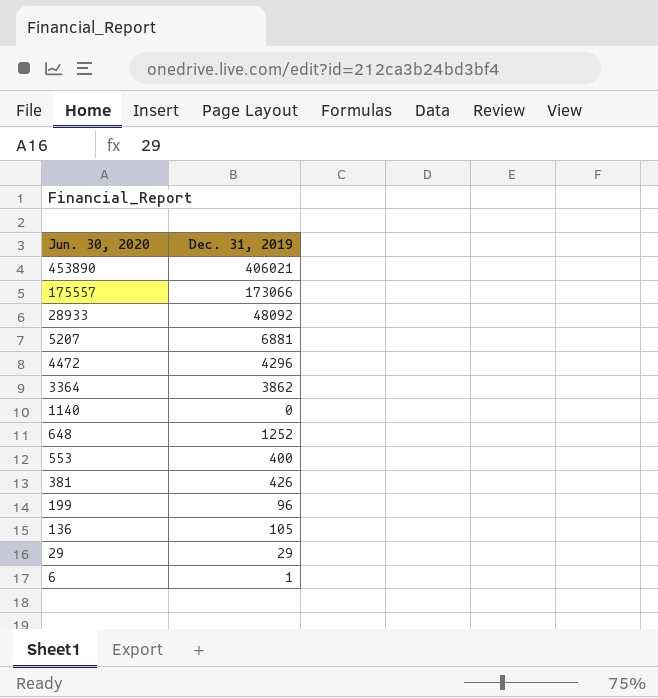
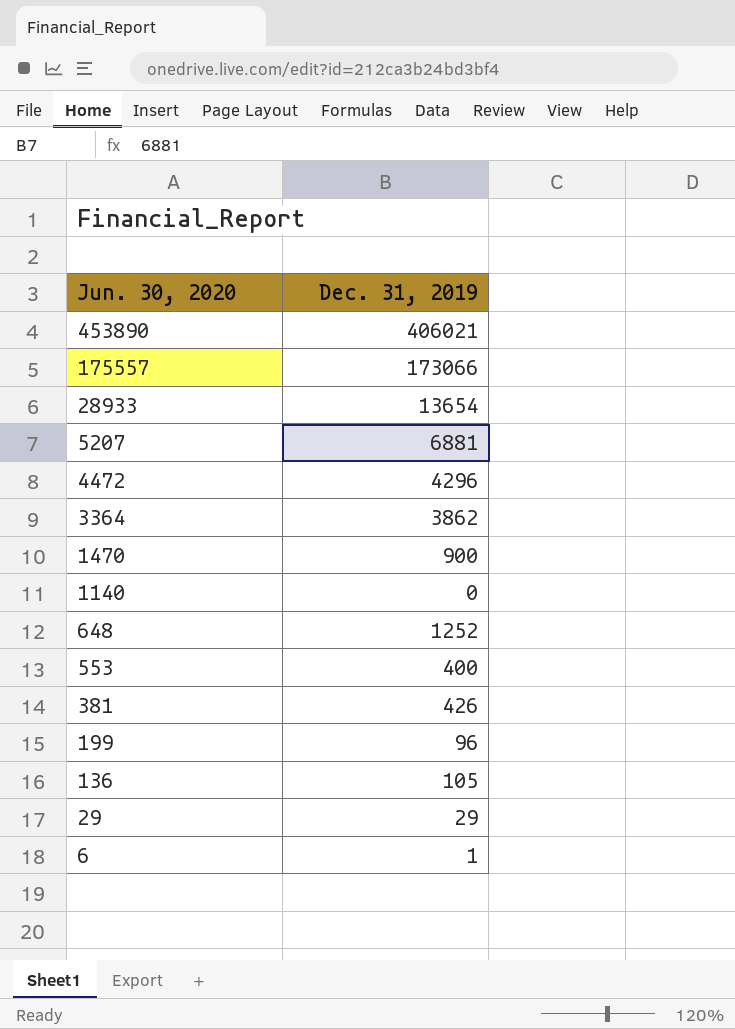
28933 | Dec. 31, 2019: 48092 -> 13654
row 1470: none -> 900

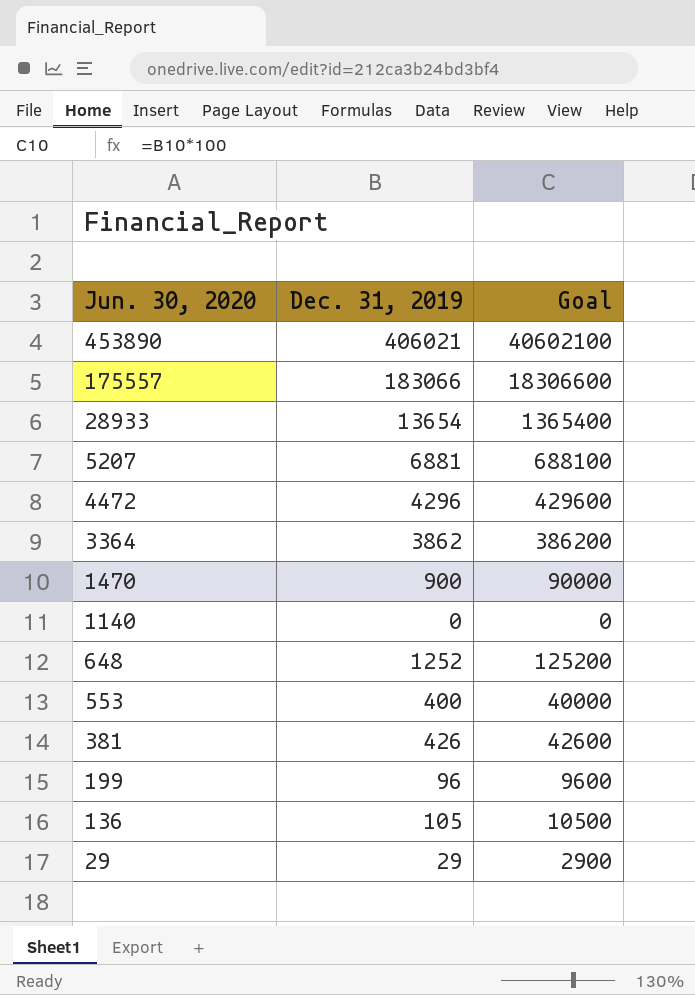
column Goal | formula: none -> [Dec. 31, 2019] * 100
row 6: 1 -> none
175557 | Dec. 31, 2019: 173066 -> 183066

